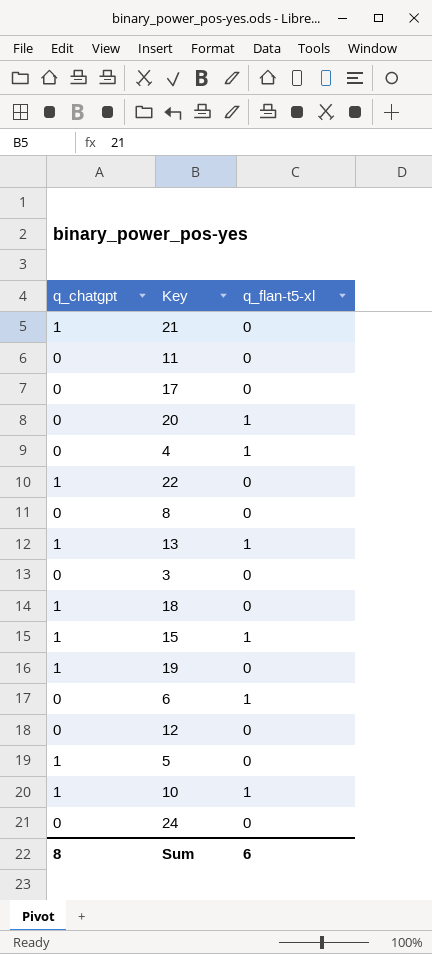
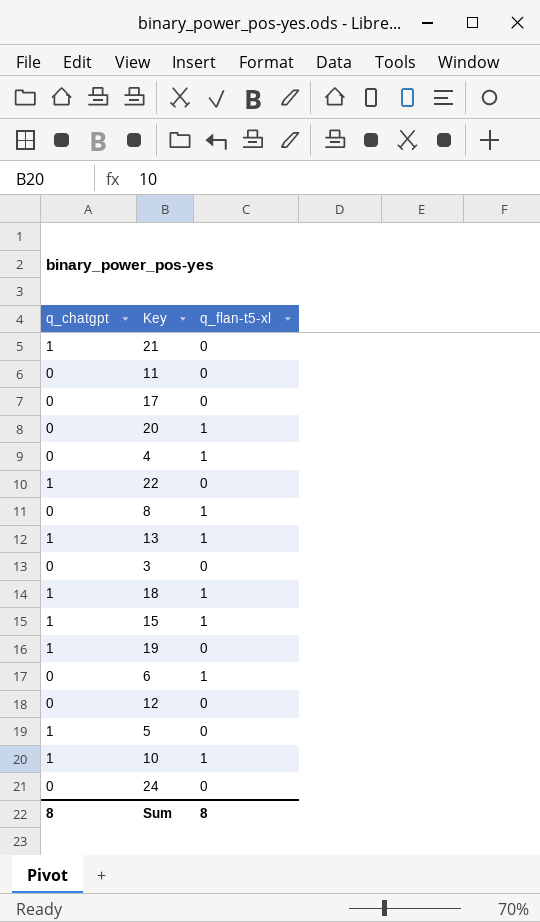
8 | q_flan-t5-xl: 0 -> 1
18 | q_flan-t5-xl: 0 -> 1
Sum | q_flan-t5-xl: 6 -> 8

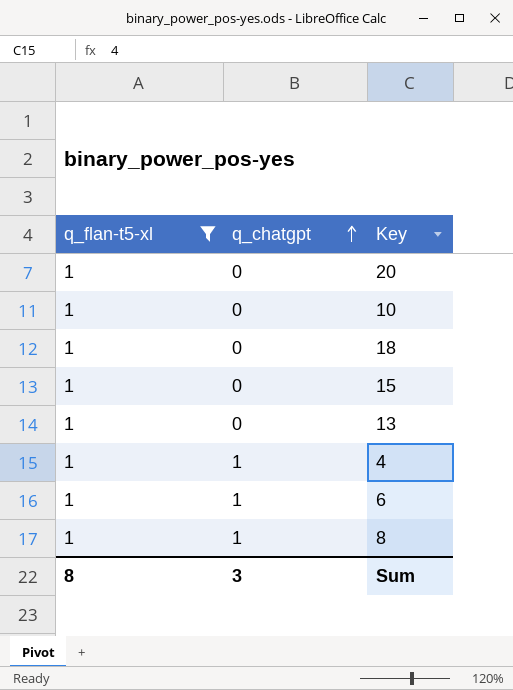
filter: none -> q_flan-t5-xl = 1
row order: none -> q_chatgpt ascending
column q_flan-t5-xl | position: 3 -> 1
10 | q_chatgpt: 1 -> 0
18 | q_chatgpt: 1 -> 0
15 | q_chatgpt: 1 -> 0
13 | q_chatgpt: 1 -> 0
4 | q_chatgpt: 0 -> 1
6 | q_chatgpt: 0 -> 1
8 | q_chatgpt: 0 -> 1
Sum | q_chatgpt: 8 -> 3

